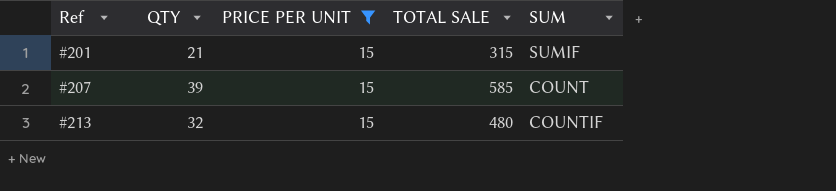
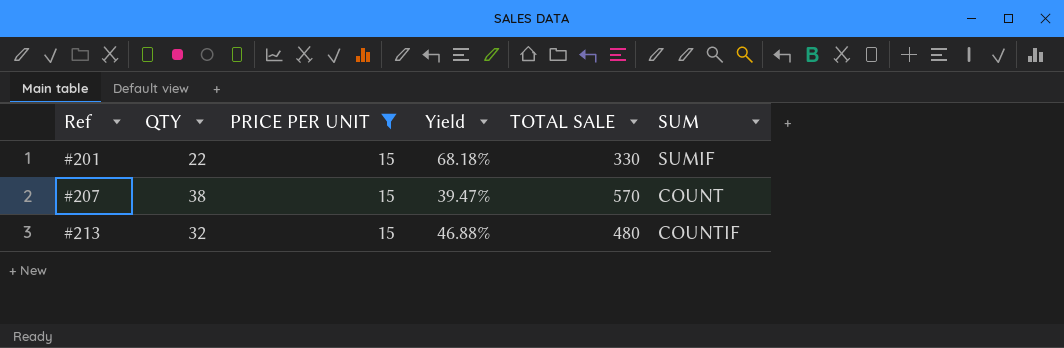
column Yield | formula: none -> [PRICE PER UNIT] / [QTY]
#201 | QTY: 21 -> 22
#201 | TOTAL SALE: 315 -> 330
#207 | QTY: 39 -> 38
#207 | TOTAL SALE: 585 -> 570

